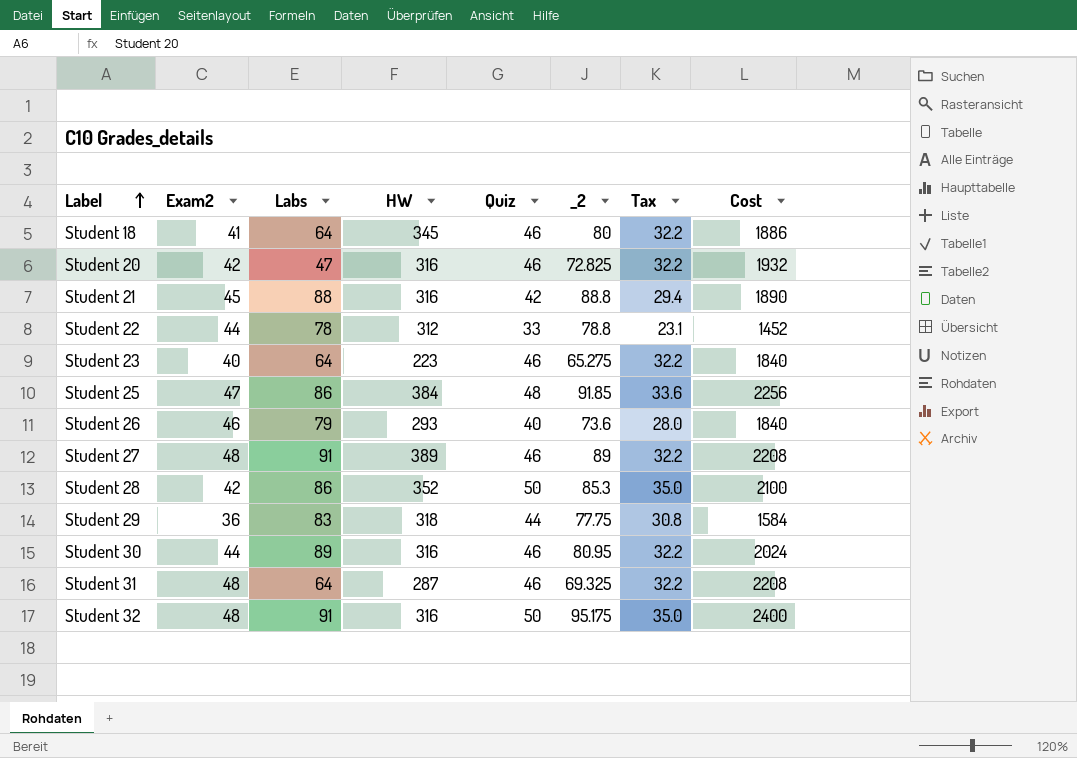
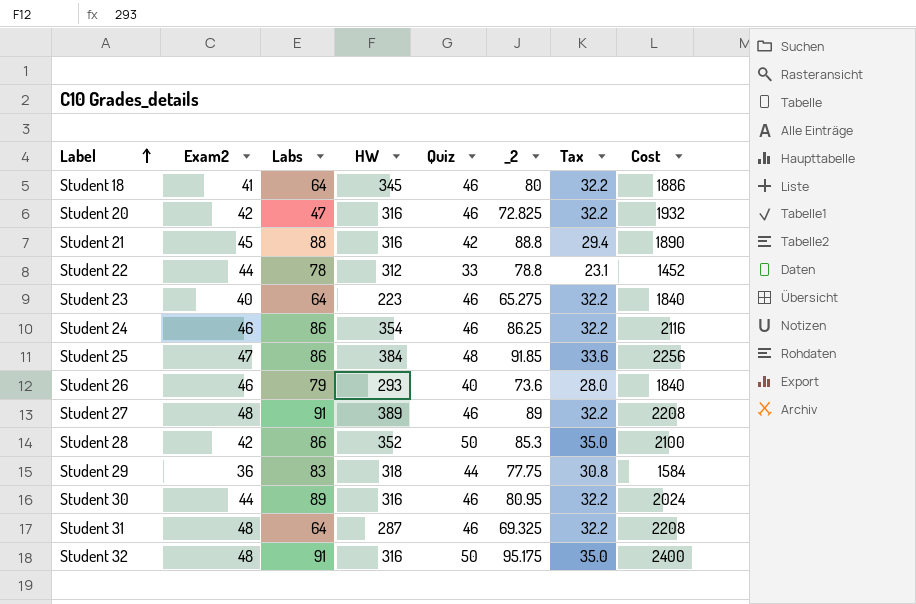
row Student 24: none -> 46 | 86 | 354 | 46 | 86.25 | 32.2 | 2116

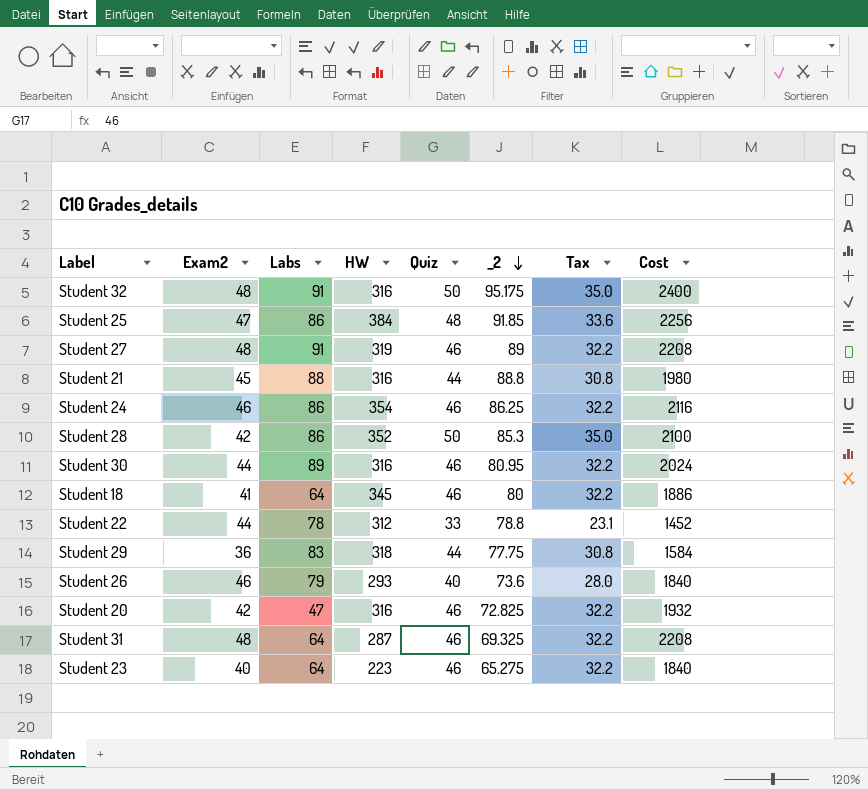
row order: Label ascending -> _2 descending
Student 27 | HW: 389 -> 319
Student 21 | Quiz: 42 -> 44
Student 21 | Tax: 29.4 -> 30.8
Student 21 | Cost: 1890 -> 1980

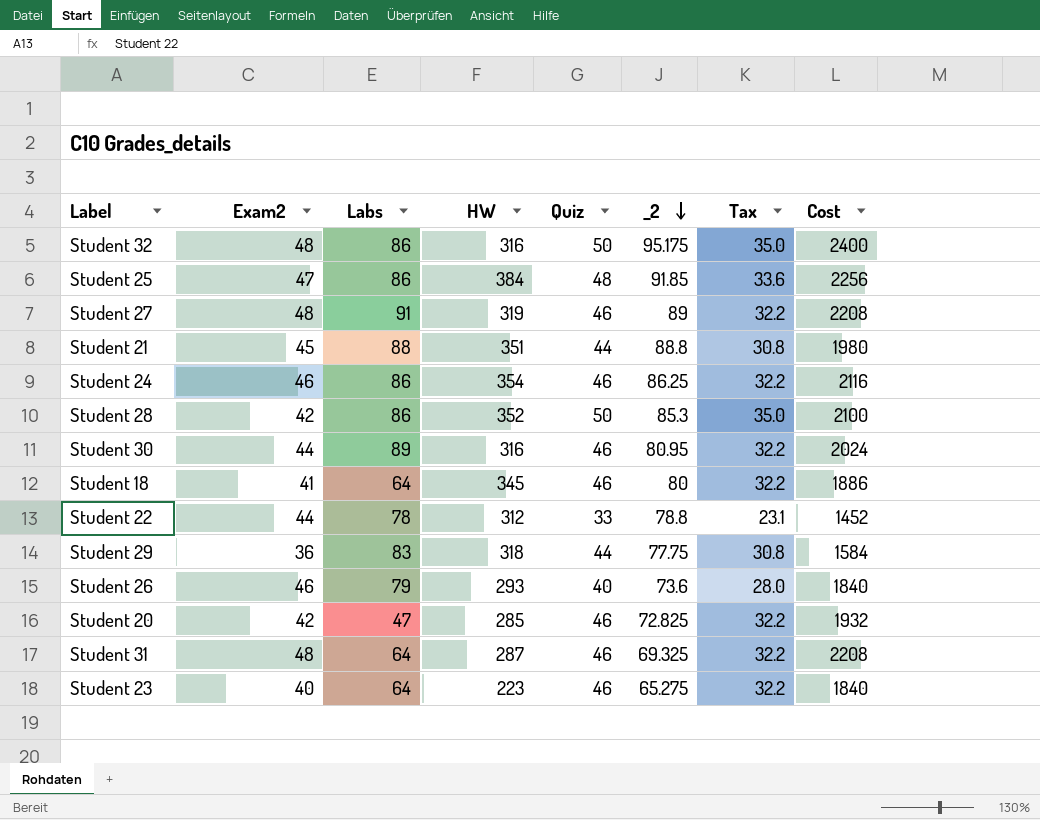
Student 32 | Labs: 91 -> 86
Student 21 | HW: 316 -> 351
Student 20 | HW: 316 -> 285

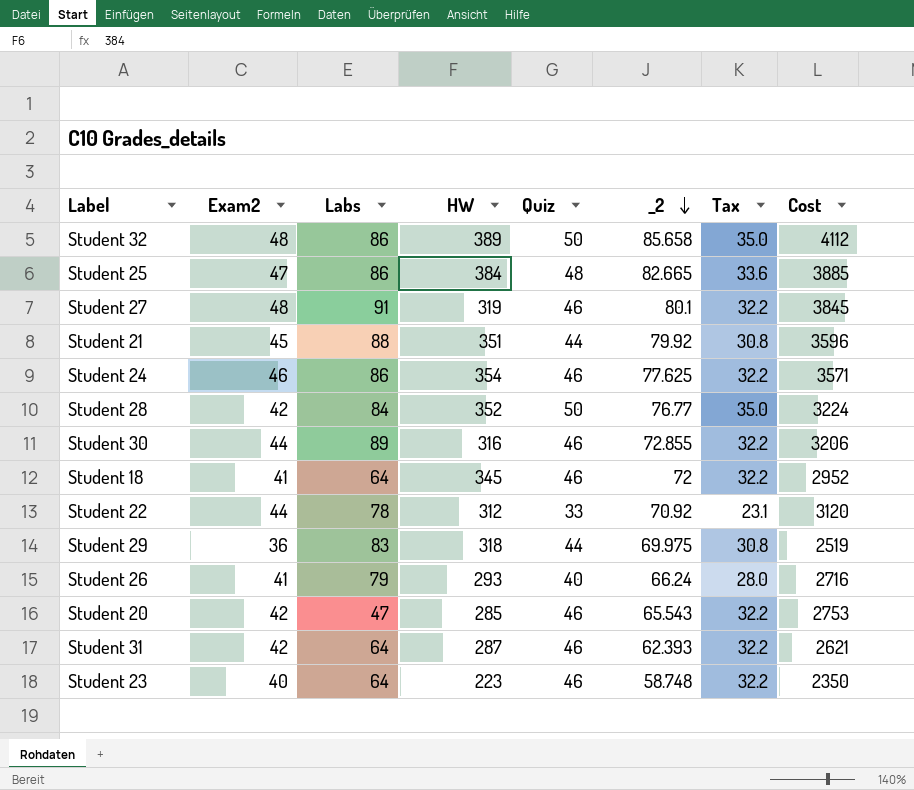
column Cost | formula: [Exam2] * [Quiz] -> [Exam2] * [_2]
Student 32 | HW: 316 -> 389
Student 32 | _2: 95.175 -> 85.658
Student 25 | _2: 91.85 -> 82.665
Student 27 | _2: 89 -> 80.1
Student 21 | _2: 88.8 -> 79.92
Student 24 | _2: 86.25 -> 77.625
Student 28 | Labs: 86 -> 84
Student 28 | _2: 85.3 -> 76.77
Student 30 | _2: 80.95 -> 72.855
Student 18 | _2: 80 -> 72
Student 22 | _2: 78.8 -> 70.92
Student 29 | _2: 77.75 -> 69.975
Student 26 | Exam2: 46 -> 41
Student 26 | _2: 73.6 -> 66.24
Student 20 | _2: 72.825 -> 65.543
Student 31 | Exam2: 48 -> 42
Student 31 | _2: 69.325 -> 62.393
Student 23 | _2: 65.275 -> 58.748

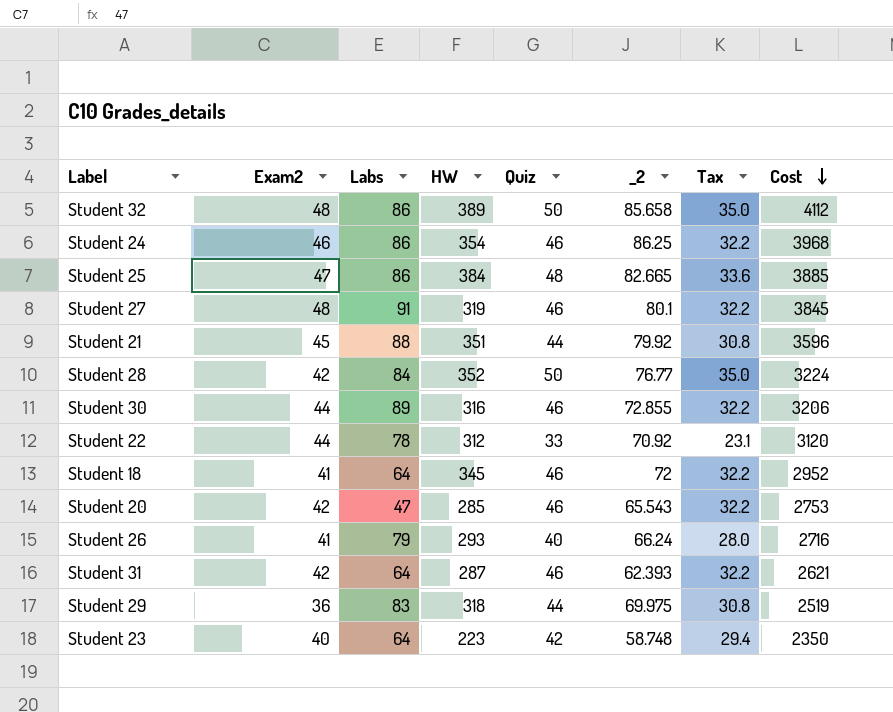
row order: _2 descending -> Cost descending
Student 24 | _2: 77.625 -> 86.25
Student 24 | Cost: 3571 -> 3968
Student 23 | Quiz: 46 -> 42
Student 23 | Tax: 32.2 -> 29.4

